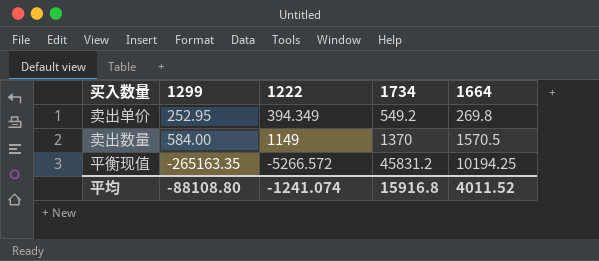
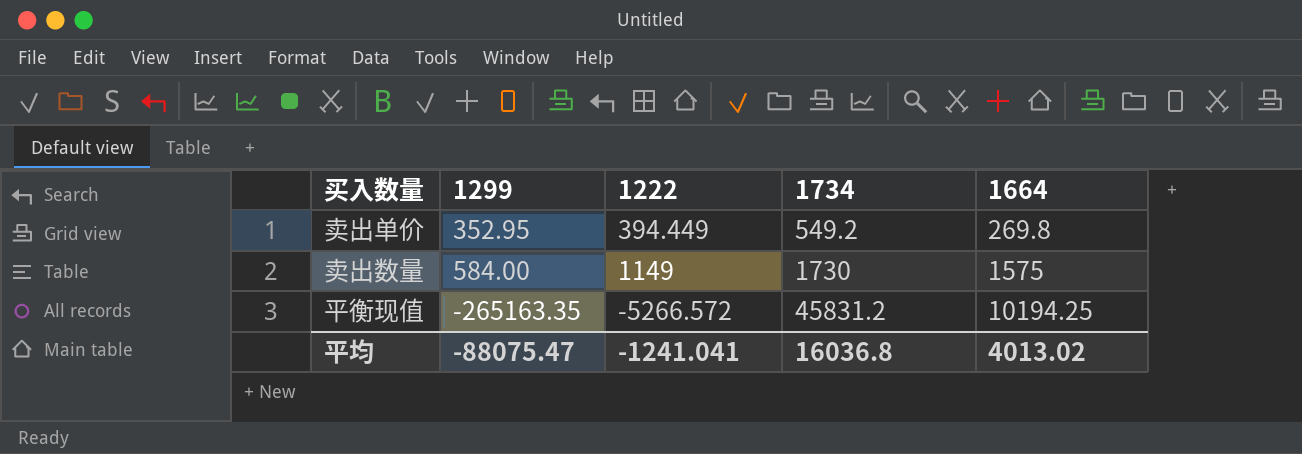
卖出单价 | 1299: 252.95 -> 352.95
卖出单价 | 1222: 394.349 -> 394.449
卖出数量 | 1734: 1370 -> 1730
卖出数量 | 1664: 1570.5 -> 1575
平均 | 1299: -88108.80 -> -88075.47
平均 | 1222: -1241.074 -> -1241.041
平均 | 1734: 15916.8 -> 16036.8
平均 | 1664: 4011.52 -> 4013.02

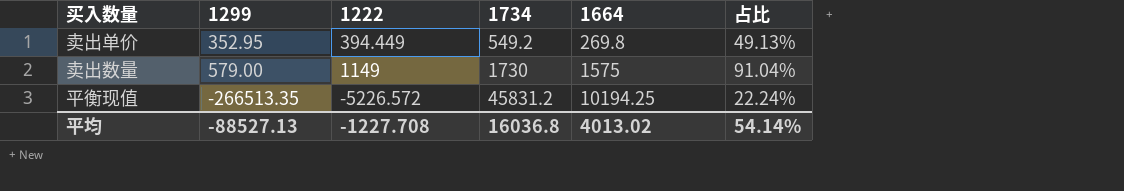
column 占比 | formula: none -> [1664] / [1734]
卖出数量 | 1299: 584.00 -> 579.00
平衡现值 | 1299: -265163.35 -> -266513.35
平衡现值 | 1222: -5266.572 -> -5226.572
平均 | 1299: -88075.47 -> -88527.13
平均 | 1222: -1241.041 -> -1227.708

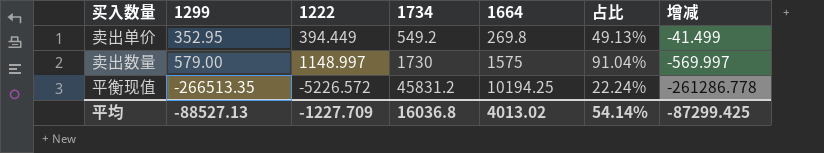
column 增减 | formula: none -> [1299] - [1222]
卖出数量 | 1222: 1149 -> 1148.997
平均 | 1222: -1227.708 -> -1227.709

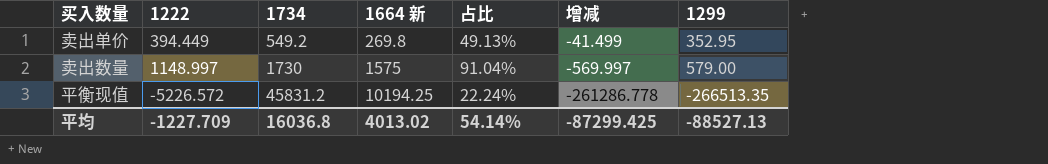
column name: 1664 -> 1664 新
column 1299 | position: 2 -> 7

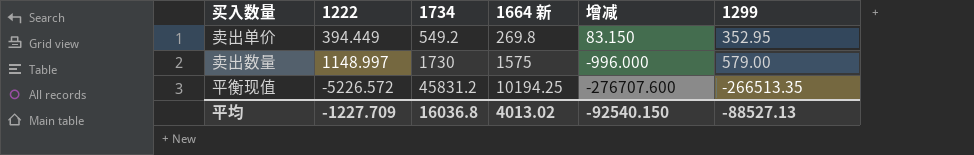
column 占比 | formula: [1664 新] / [1734] -> none
column 增减 | formula: [1299] - [1222] -> [1299] - [1664 新]
平均 | 增减: -87299.425 -> -92540.150

